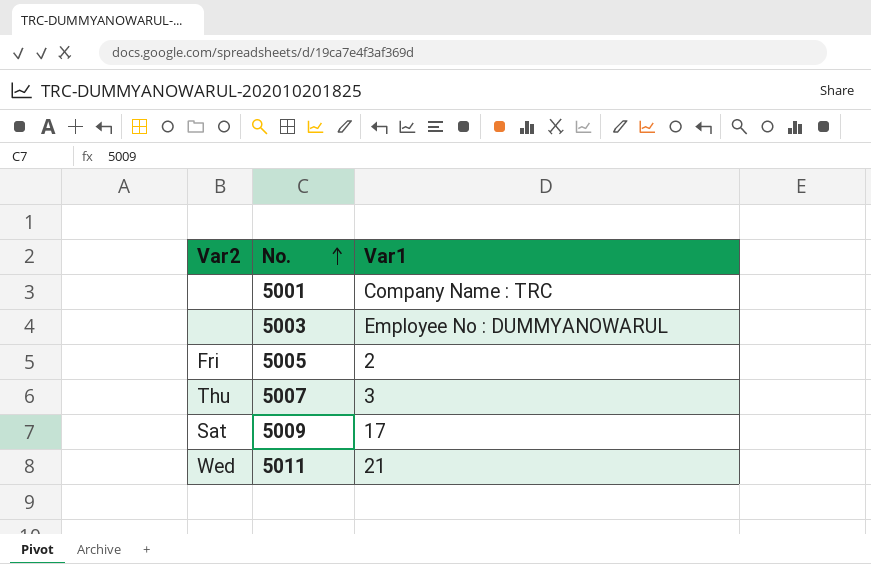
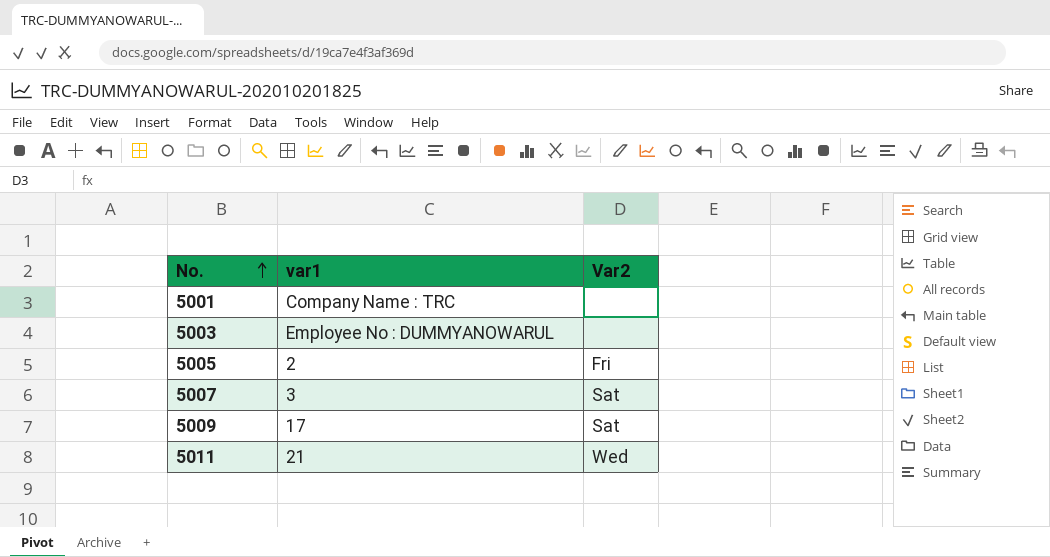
column name: Var1 -> var1
column Var2 | position: 1 -> 3
5007 | Var2: Thu -> Sat

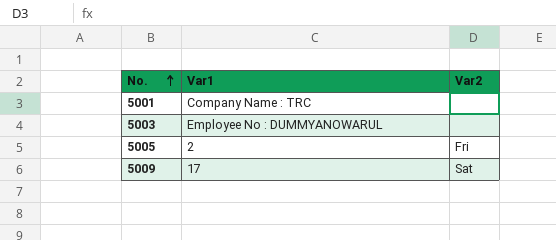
column name: var1 -> Var1
row 5007: 3 | Sat -> none
row 5011: 21 | Wed -> none

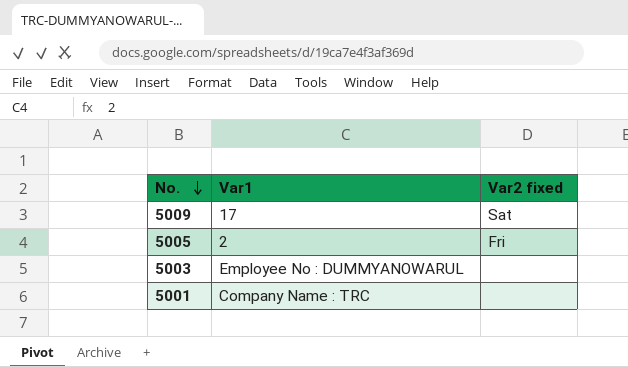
row order: No. ascending -> No. descending
column name: Var2 -> Var2 fixed

